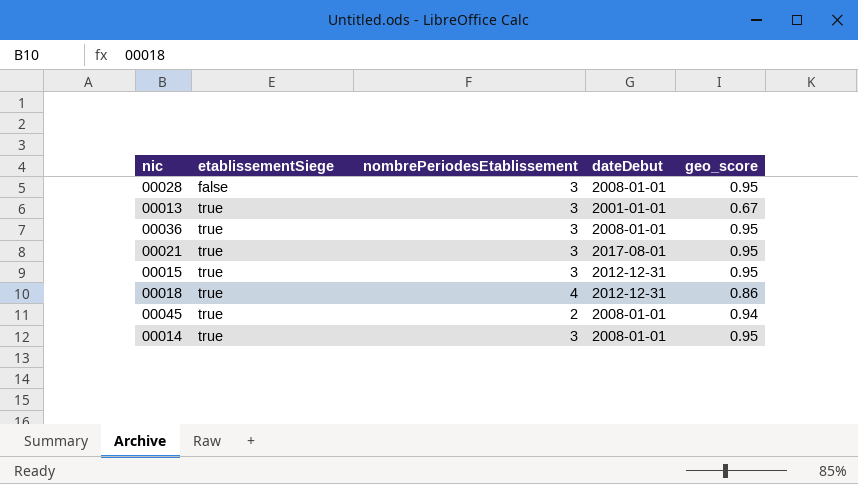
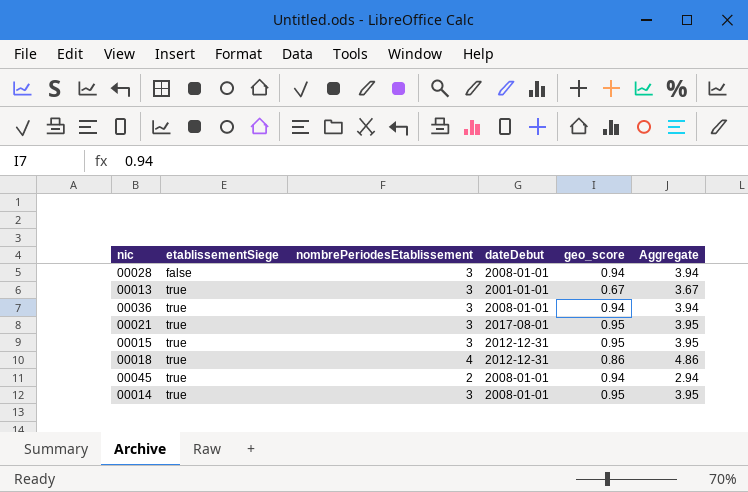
column Aggregate | formula: none -> [nombrePeriodesEtablissement] + [geo_score]
00028 | geo_score: 0.95 -> 0.94
00036 | geo_score: 0.95 -> 0.94

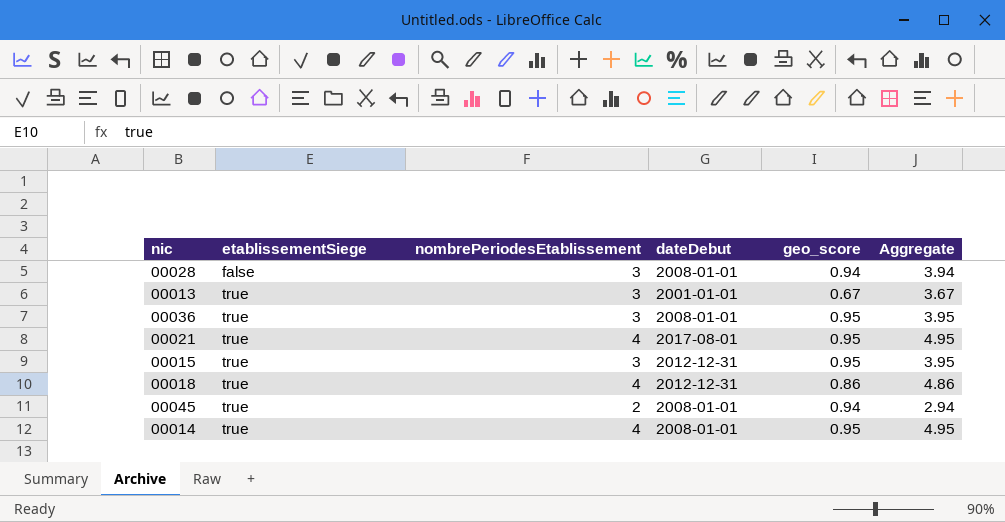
00036 | geo_score: 0.94 -> 0.95
00036 | Aggregate: 3.94 -> 3.95
00021 | nombrePeriodesEtablissement: 3 -> 4
00021 | Aggregate: 3.95 -> 4.95
00014 | nombrePeriodesEtablissement: 3 -> 4
00014 | Aggregate: 3.95 -> 4.95

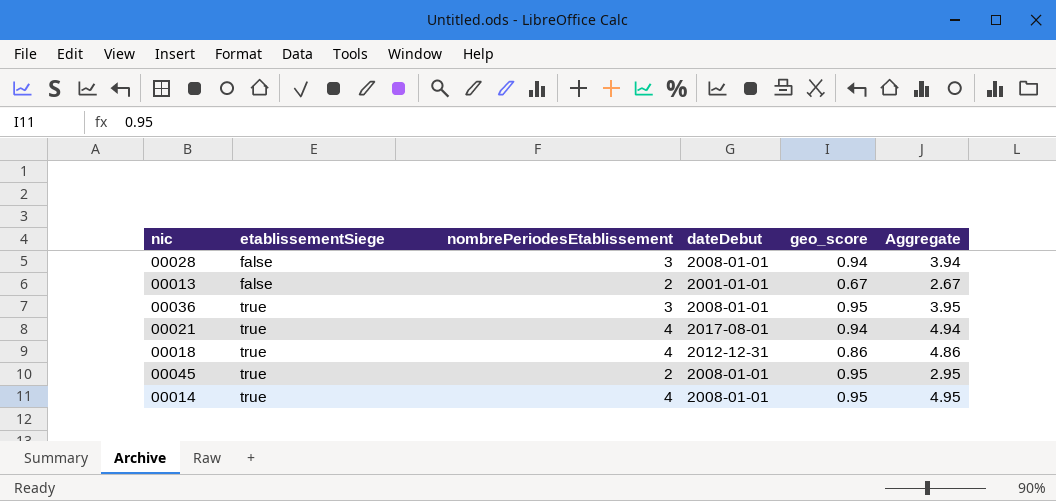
row 00015: true | 3 | 2012-12-31 | 0.95 | 3.95 -> none
00013 | etablissementSiege: true -> false
00013 | nombrePeriodesEtablissement: 3 -> 2
00013 | Aggregate: 3.67 -> 2.67
00021 | geo_score: 0.95 -> 0.94
00021 | Aggregate: 4.95 -> 4.94
00045 | geo_score: 0.94 -> 0.95
00045 | Aggregate: 2.94 -> 2.95

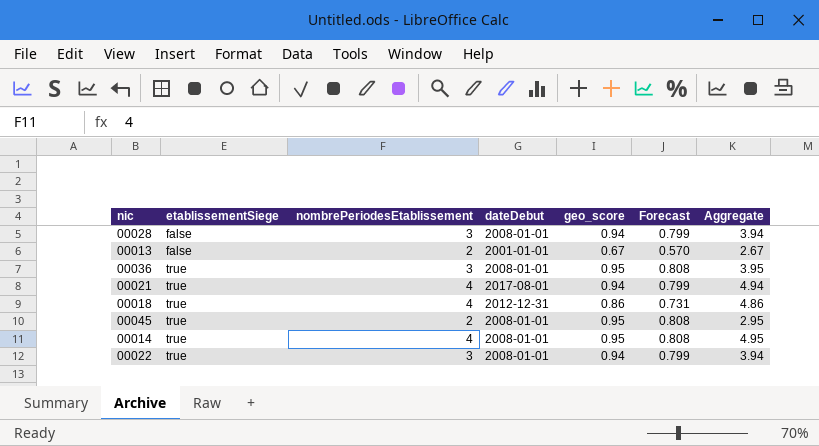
column Forecast | formula: none -> [geo_score] * 0.85
row 00022: none -> true | 3 | 2008-01-01 | 0.94 | 0.799 | 3.94

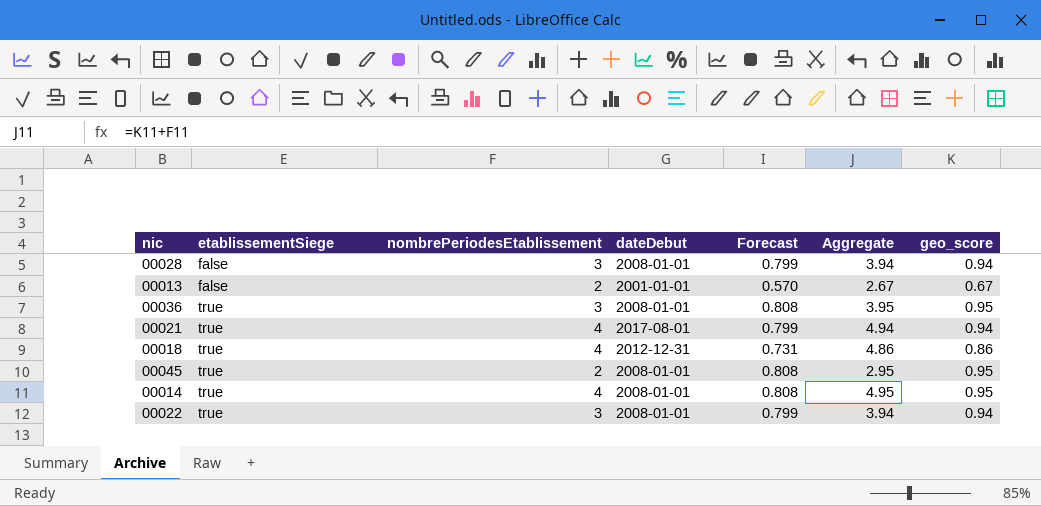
column geo_score | position: 5 -> 7

